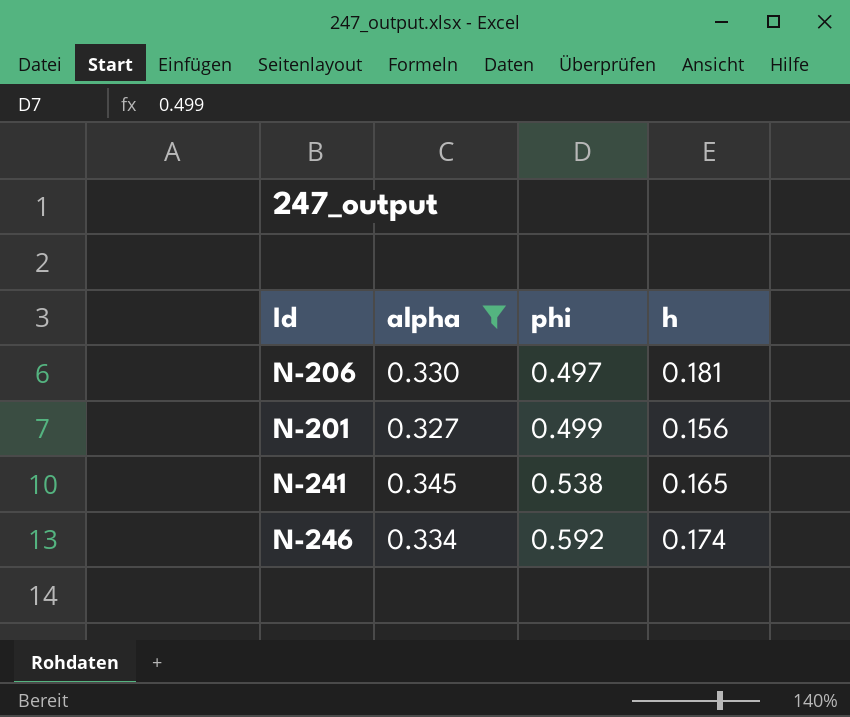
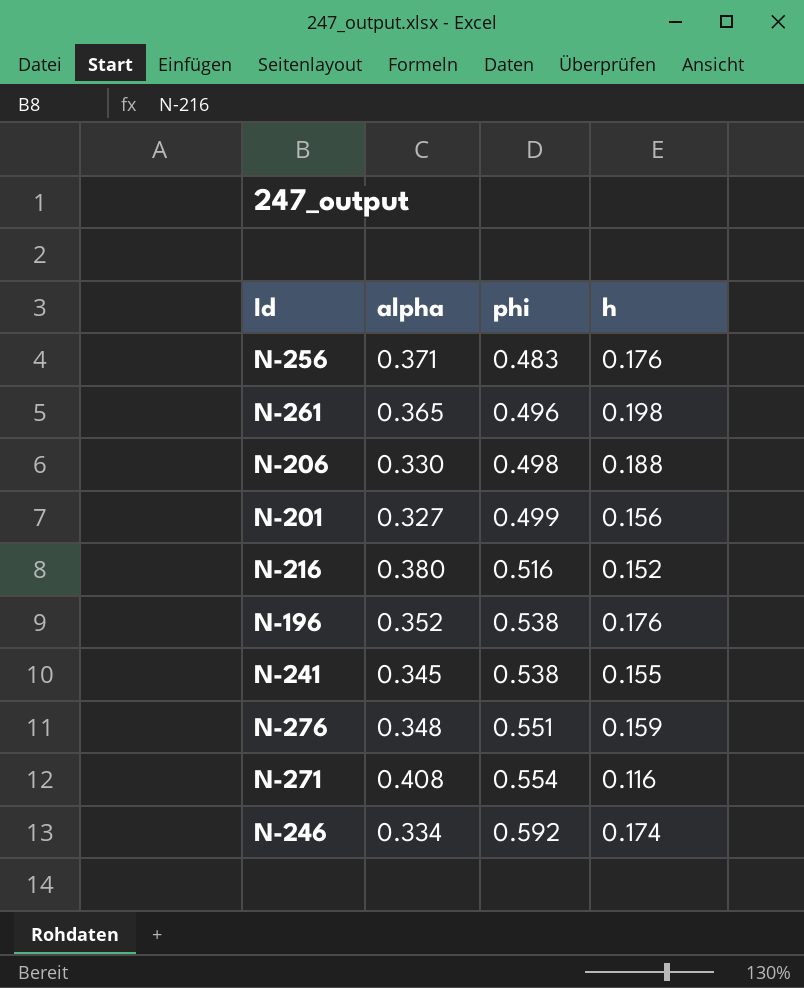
filter: alpha <= 0.345 -> none
N-206 | phi: 0.497 -> 0.498
N-206 | h: 0.181 -> 0.188
N-241 | h: 0.165 -> 0.155

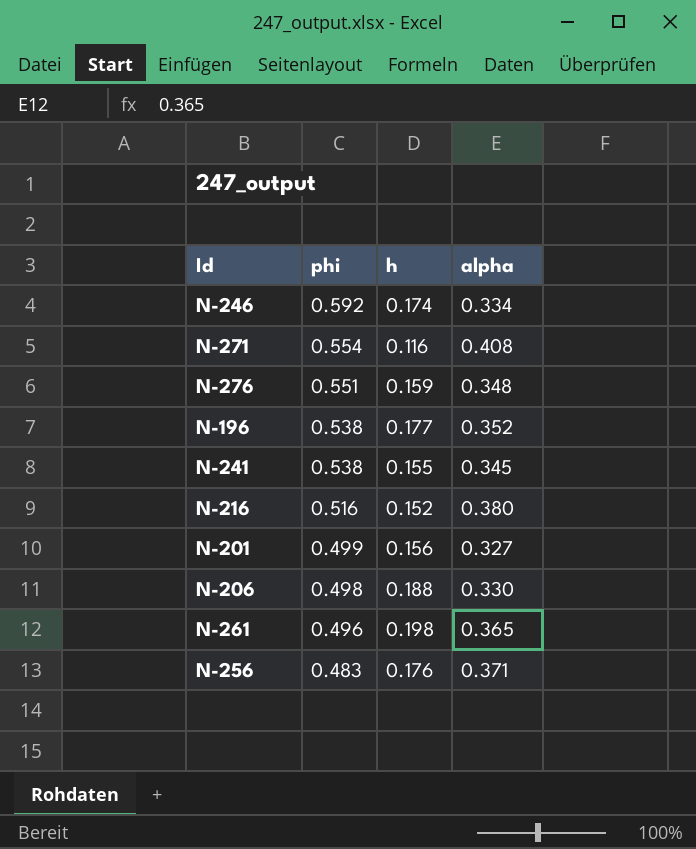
row order: phi ascending -> phi descending
column alpha | position: 2 -> 4
N-196 | h: 0.176 -> 0.177

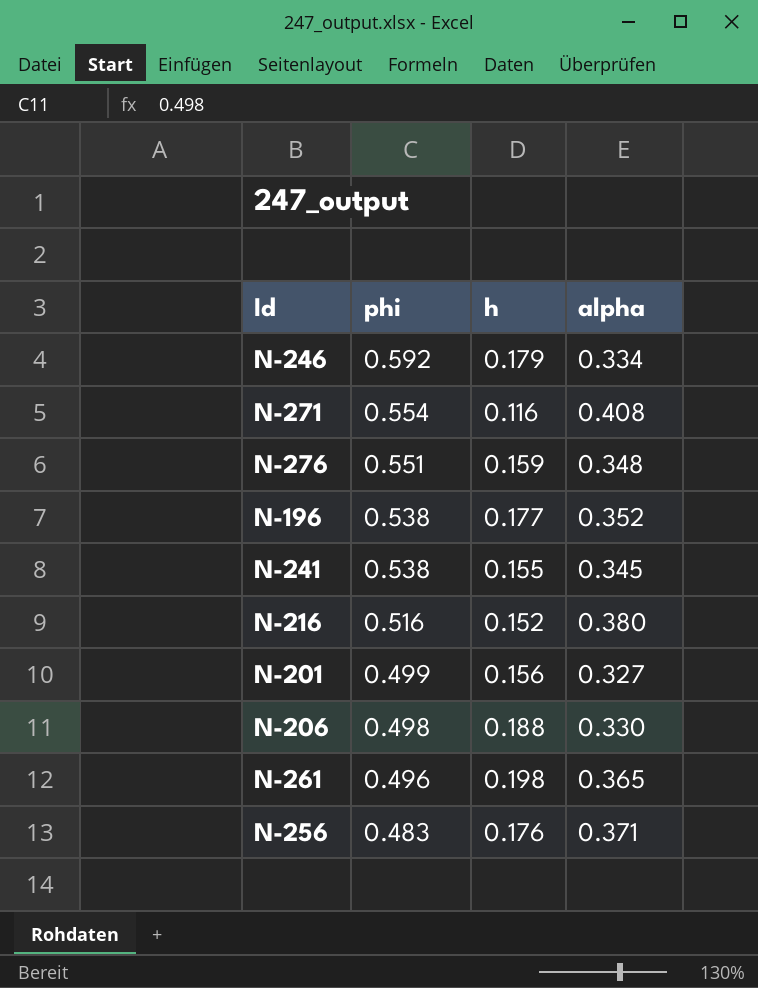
N-246 | h: 0.174 -> 0.179

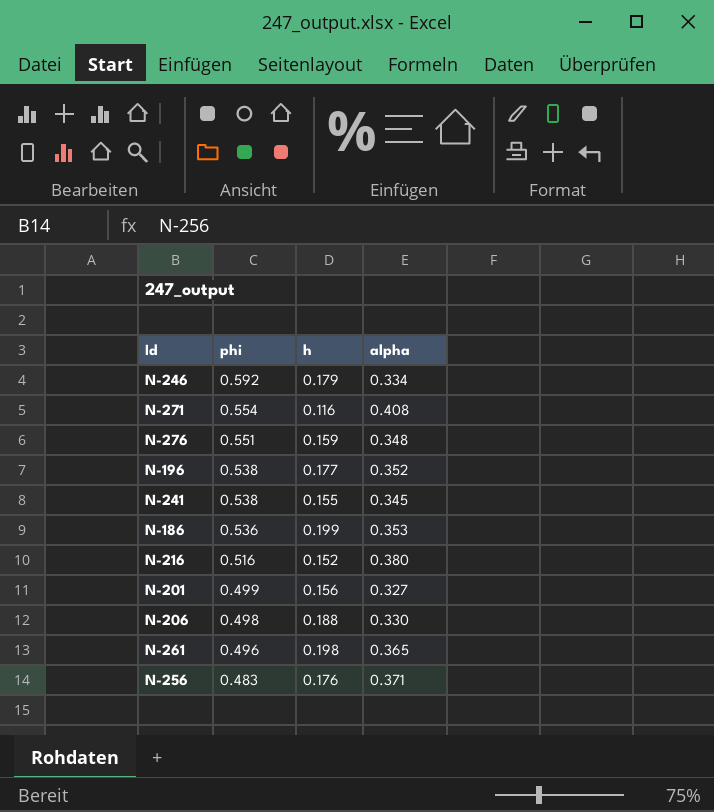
row N-186: none -> 0.536 | 0.199 | 0.353

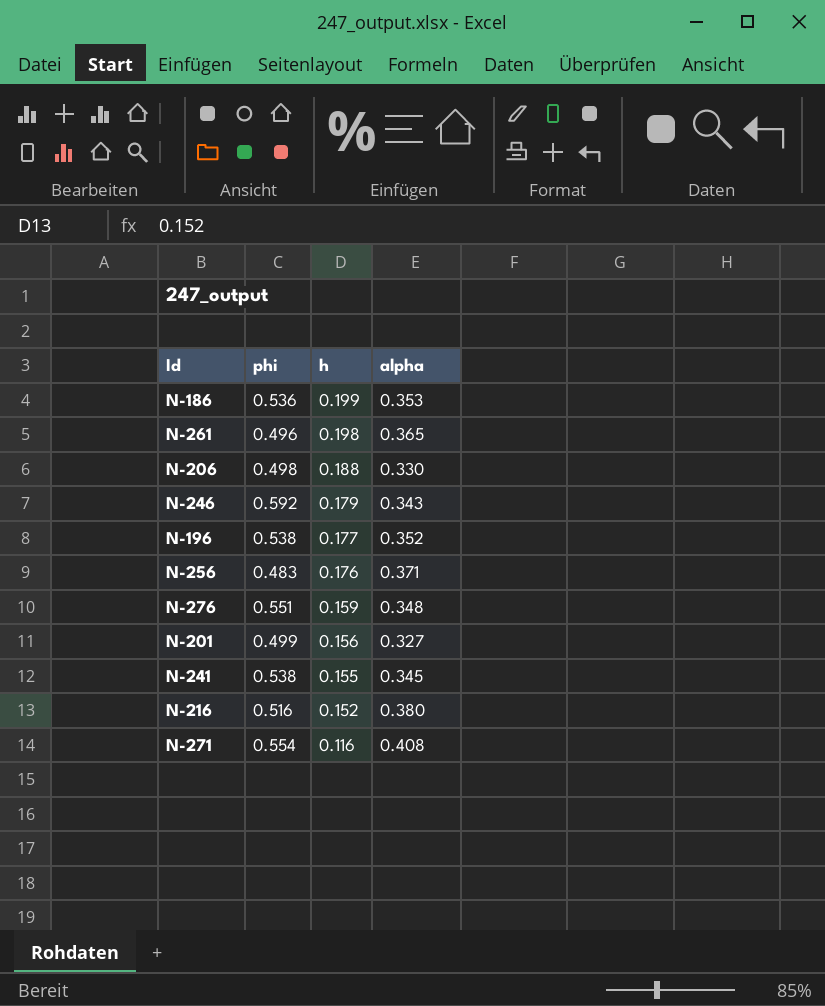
row order: phi descending -> h descending
N-246 | alpha: 0.334 -> 0.343

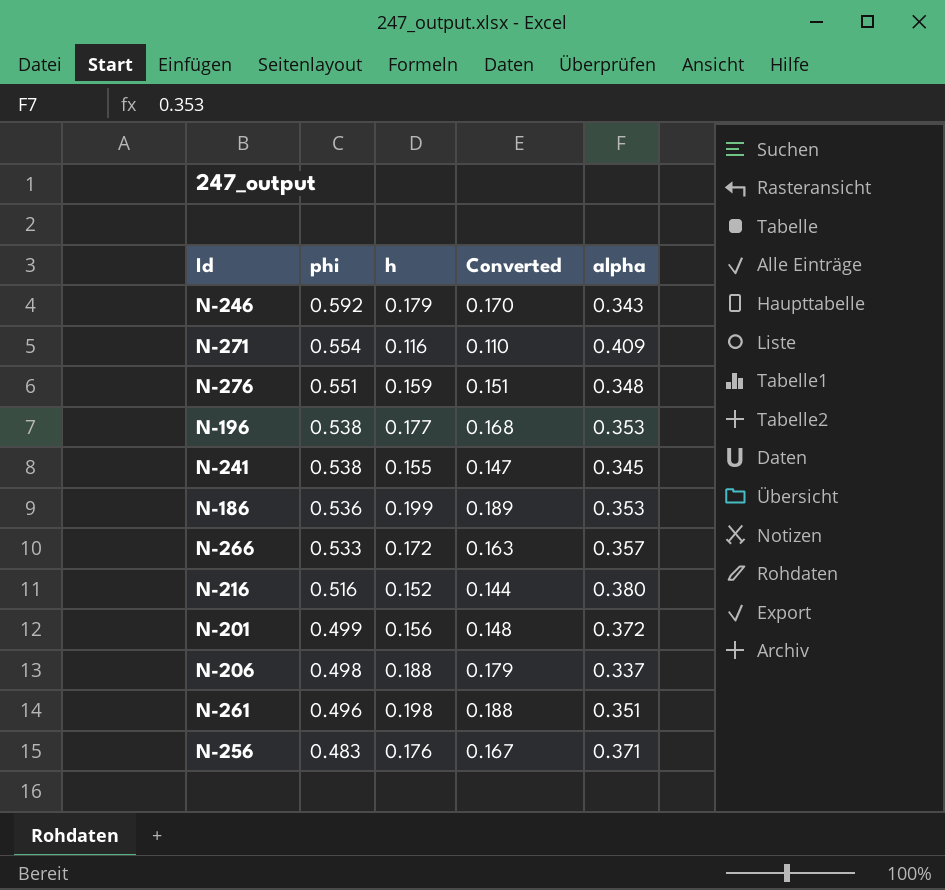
row order: h descending -> phi descending
column Converted | formula: none -> [h] * 0.95
N-271 | alpha: 0.408 -> 0.409
N-196 | alpha: 0.352 -> 0.353
row N-266: none -> 0.533 | 0.172 | 0.163 | 0.357
N-201 | alpha: 0.327 -> 0.372
N-206 | alpha: 0.330 -> 0.337
N-261 | alpha: 0.365 -> 0.351

